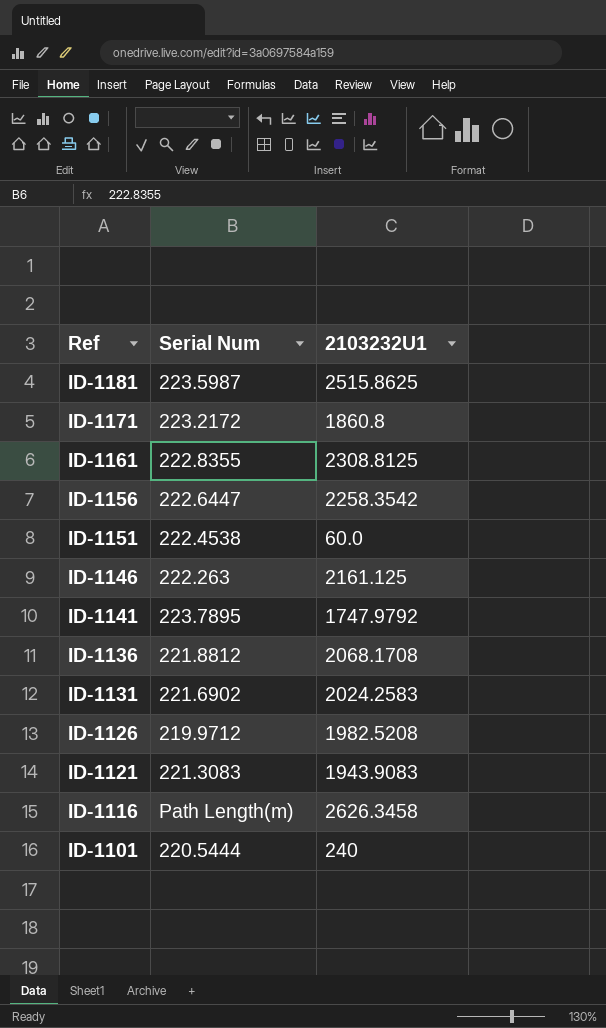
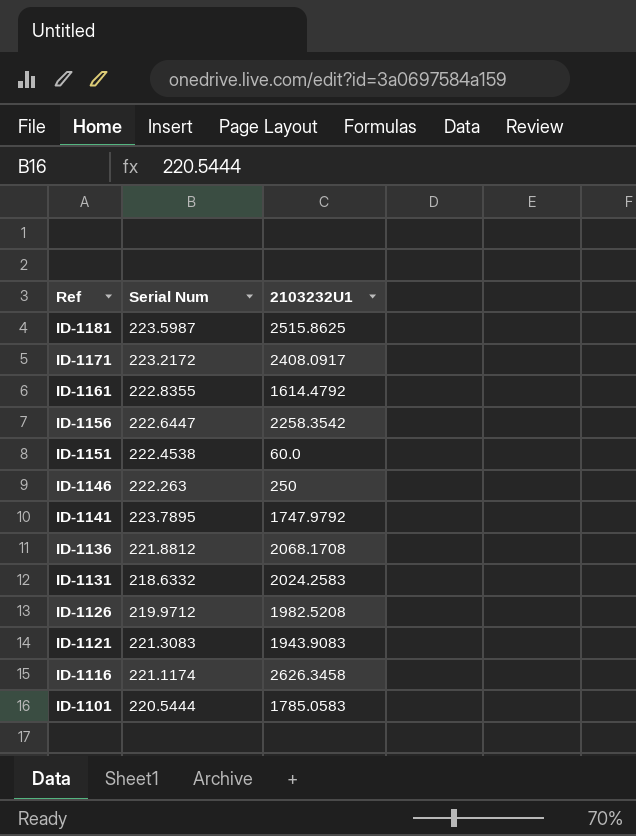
ID-1171 | 2103232U1: 1860.8 -> 2408.0917
ID-1161 | 2103232U1: 2308.8125 -> 1614.4792
ID-1146 | 2103232U1: 2161.125 -> 250
ID-1131 | Serial Num: 221.6902 -> 218.6332
ID-1116 | Serial Num: Path Length(m) -> 221.1174
ID-1101 | 2103232U1: 240 -> 1785.0583

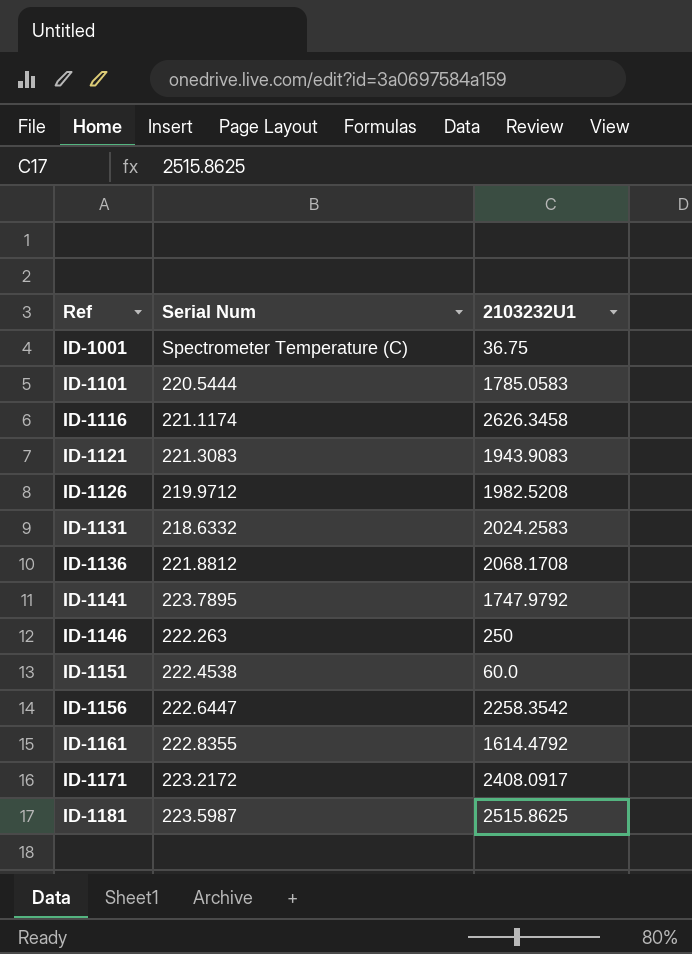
row order: Ref descending -> Ref ascending
row ID-1001: none -> Spectrometer Temperature (C) | 36.75

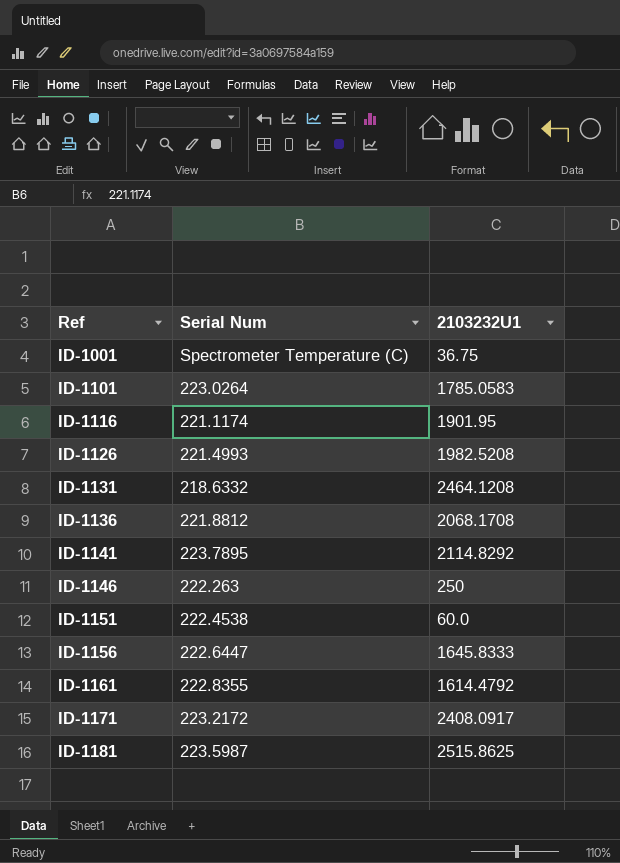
row ID-1121: 221.3083 | 1943.9083 -> none
ID-1101 | Serial Num: 220.5444 -> 223.0264
ID-1116 | 2103232U1: 2626.3458 -> 1901.95
ID-1126 | Serial Num: 219.9712 -> 221.4993
ID-1131 | 2103232U1: 2024.2583 -> 2464.1208
ID-1141 | 2103232U1: 1747.9792 -> 2114.8292
ID-1156 | 2103232U1: 2258.3542 -> 1645.8333

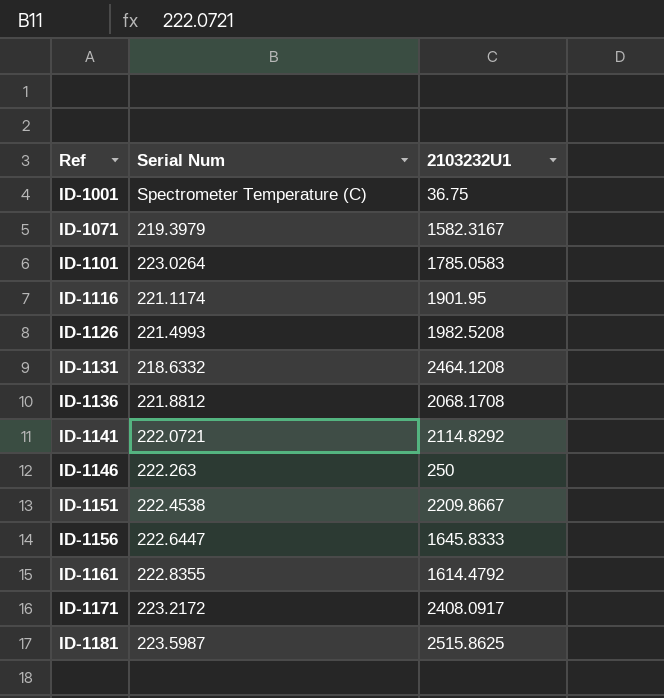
row ID-1071: none -> 219.3979 | 1582.3167
ID-1141 | Serial Num: 223.7895 -> 222.0721
ID-1151 | 2103232U1: 60.0 -> 2209.8667

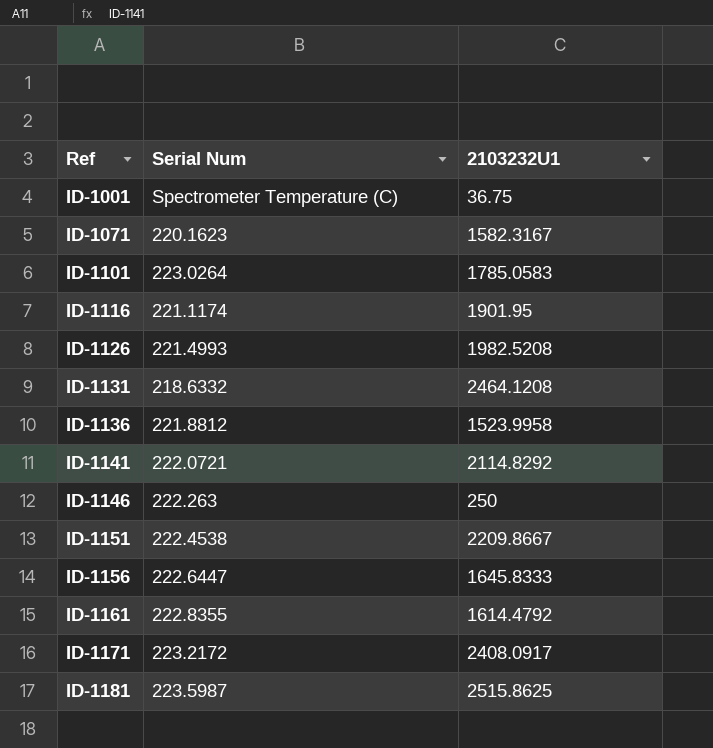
ID-1071 | Serial Num: 219.3979 -> 220.1623
ID-1136 | 2103232U1: 2068.1708 -> 1523.9958

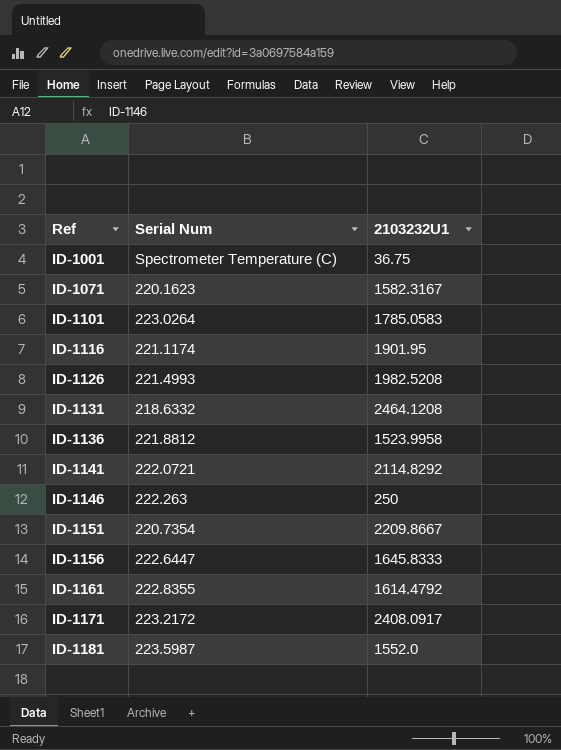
ID-1151 | Serial Num: 222.4538 -> 220.7354
ID-1181 | 2103232U1: 2515.8625 -> 1552.0

